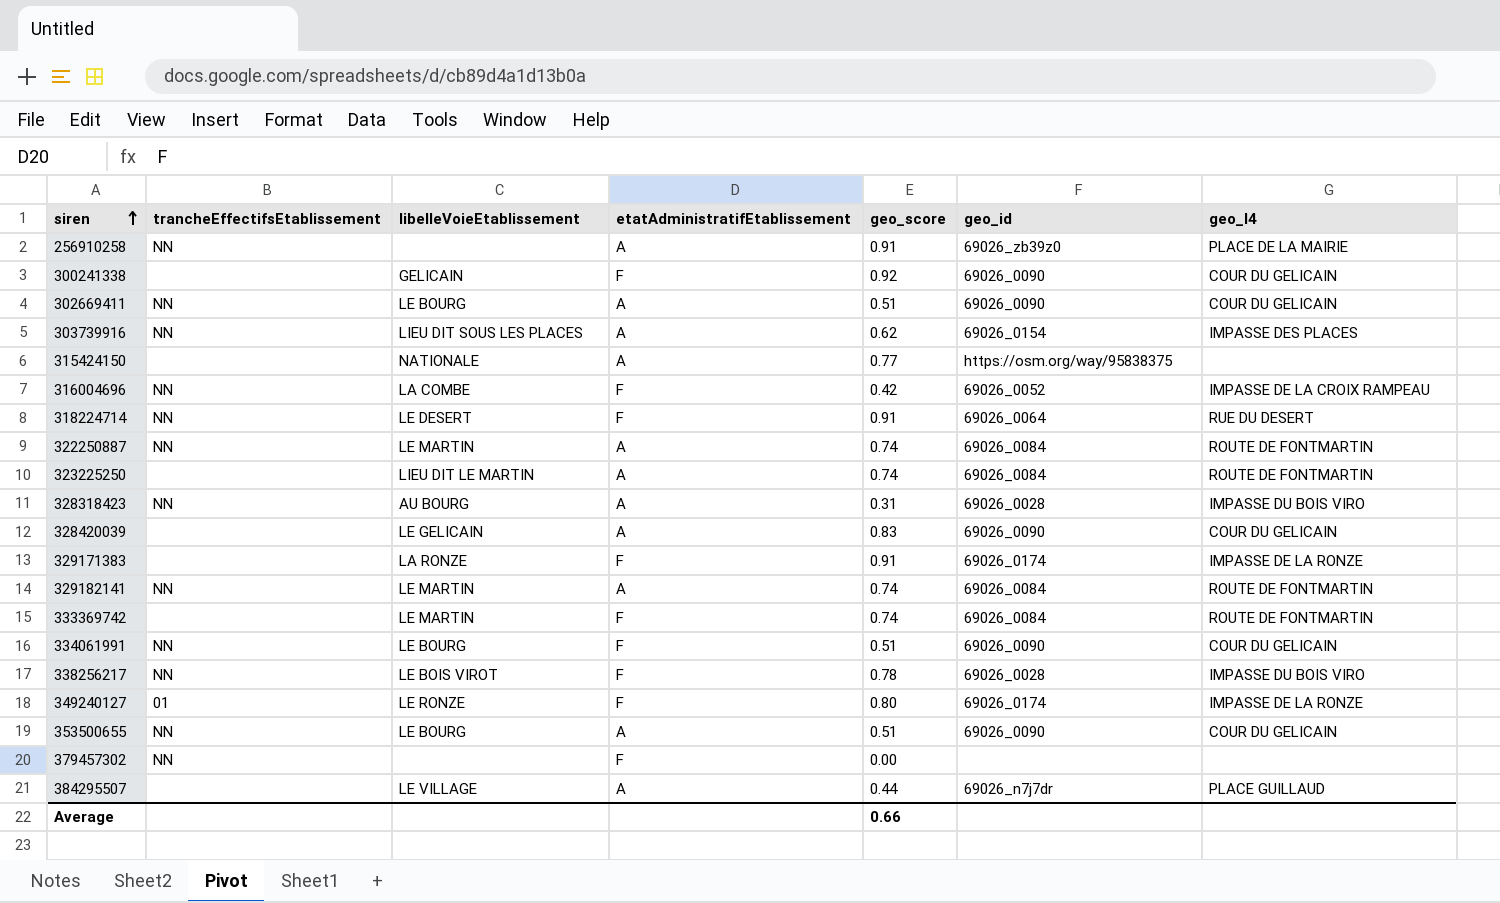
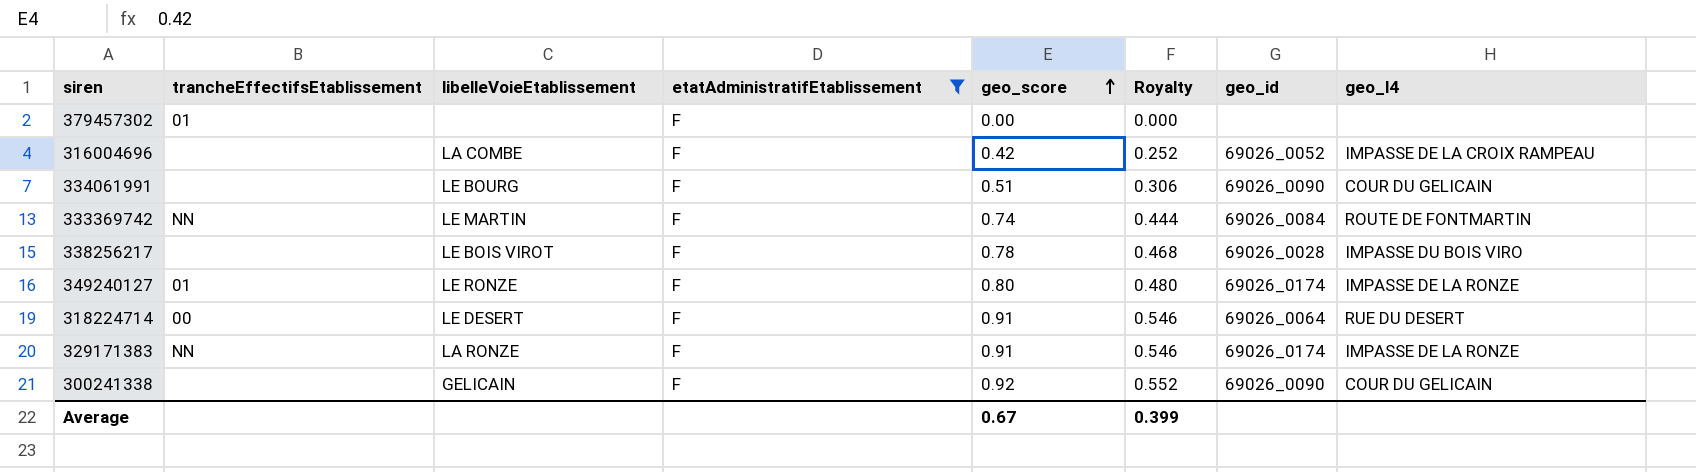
filter: none -> etatAdministratifEtablissement = F
row order: siren ascending -> geo_score ascending
column Royalty | formula: none -> [geo_score] * 0.6
379457302 | trancheEffectifsEtablissement: NN -> 01
316004696 | trancheEffectifsEtablissement: NN -> none
334061991 | trancheEffectifsEtablissement: NN -> none
333369742 | trancheEffectifsEtablissement: none -> NN
338256217 | trancheEffectifsEtablissement: NN -> none
318224714 | trancheEffectifsEtablissement: NN -> 00
329171383 | trancheEffectifsEtablissement: none -> NN
Average | geo_score: 0.66 -> 0.67

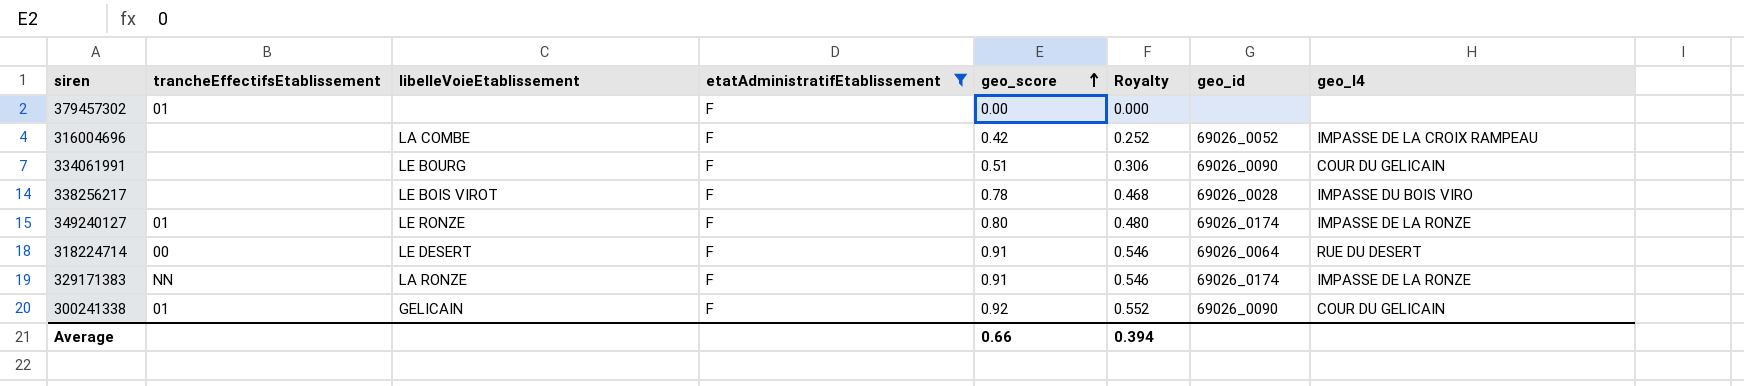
row 333369742: NN | LE MARTIN | F | 0.74 | 0.444 | 69026_0084 | ROUTE DE FONTMARTIN -> none
300241338 | trancheEffectifsEtablissement: none -> 01
Average | geo_score: 0.67 -> 0.66
Average | Royalty: 0.399 -> 0.394

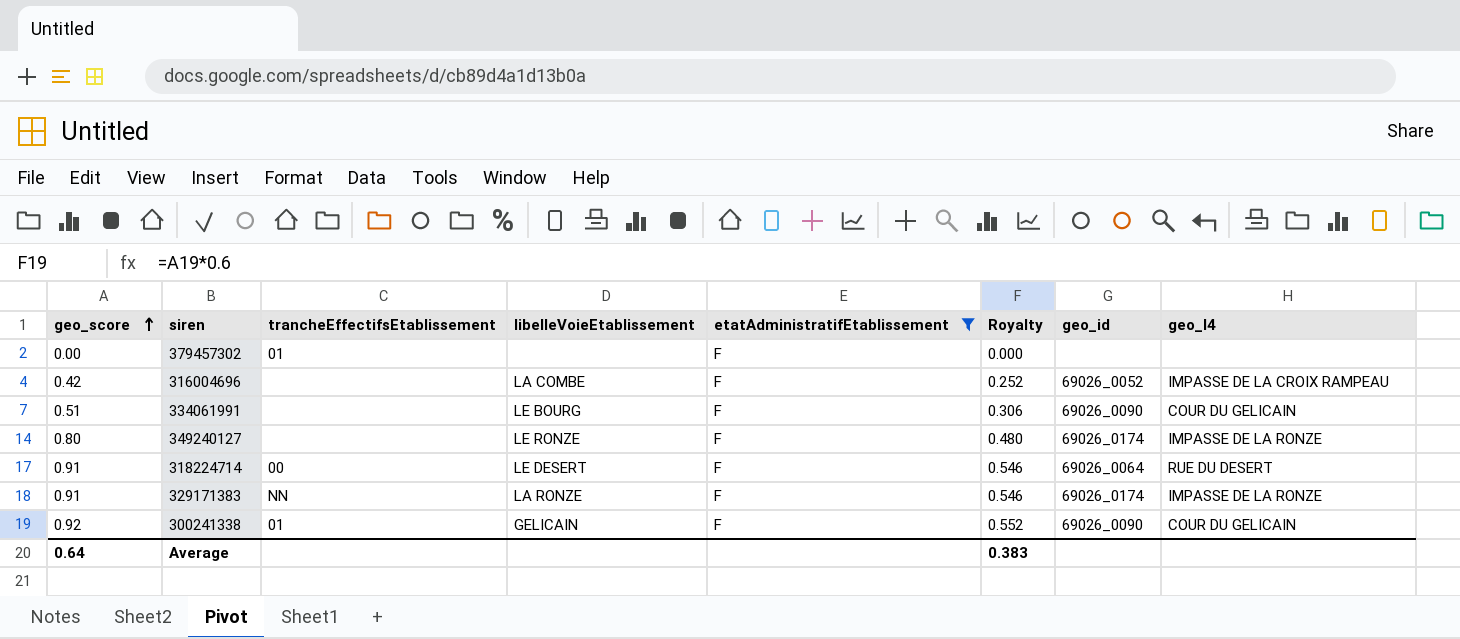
column geo_score | position: 5 -> 1
row 338256217: none | LE BOIS VIROT | F | 0.78 | 0.468 | 69026_0028 | IMPASSE DU BOIS VIRO -> none
349240127 | trancheEffectifsEtablissement: 01 -> none
Average | geo_score: 0.66 -> 0.64
Average | Royalty: 0.394 -> 0.383

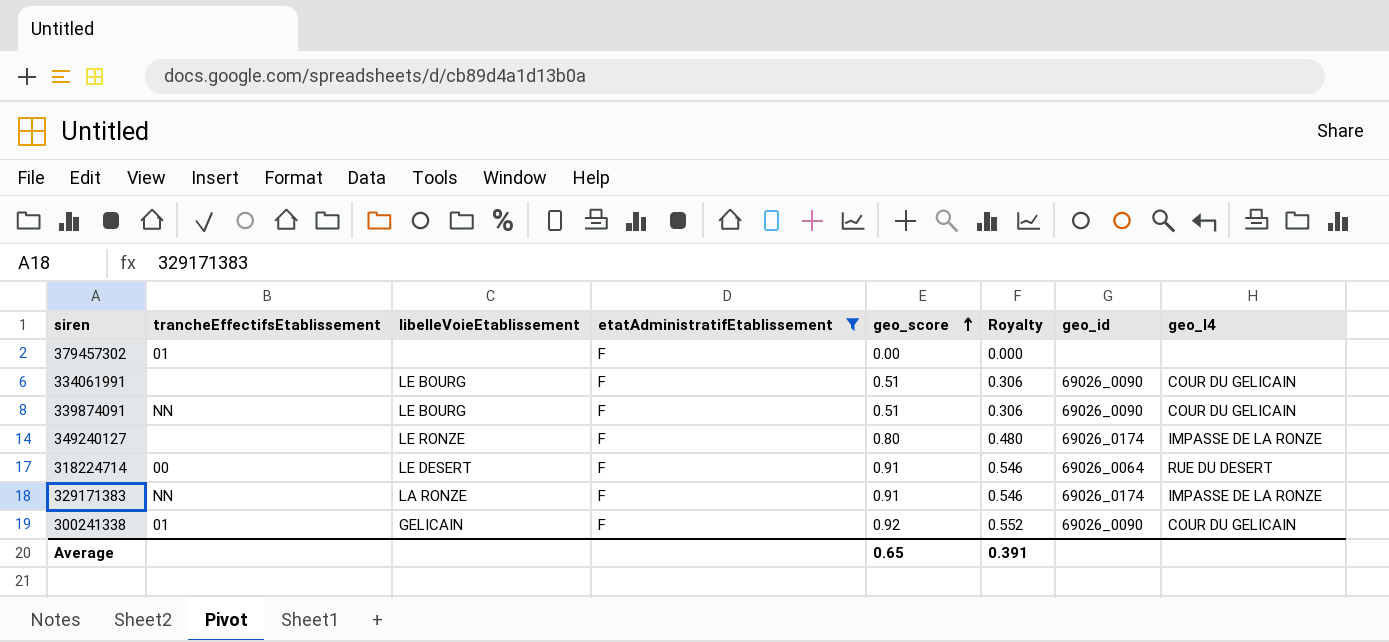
column geo_score | position: 1 -> 5
row 316004696: 0.42 | none | LA COMBE | F | 0.252 | 69026_0052 | IMPASSE DE LA CROIX RAMPEAU -> none
row 339874091: none -> NN | LE BOURG | F | 0.51 | 0.306 | 69026_0090 | COUR DU GELICAIN
Average | geo_score: 0.64 -> 0.65
Average | Royalty: 0.383 -> 0.391

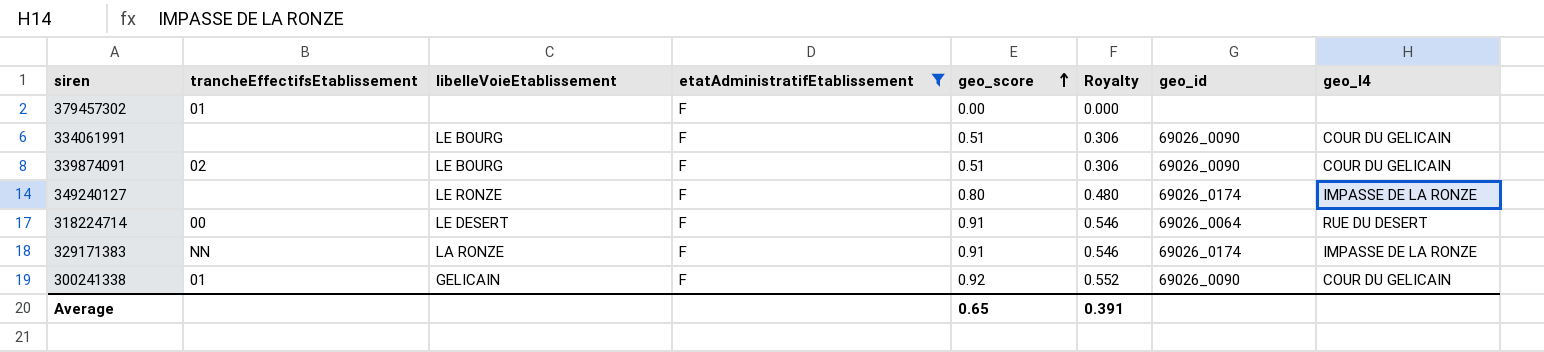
339874091 | trancheEffectifsEtablissement: NN -> 02

